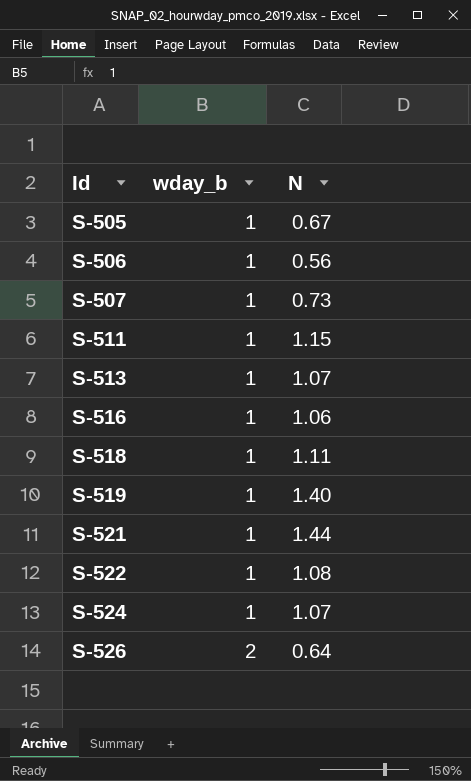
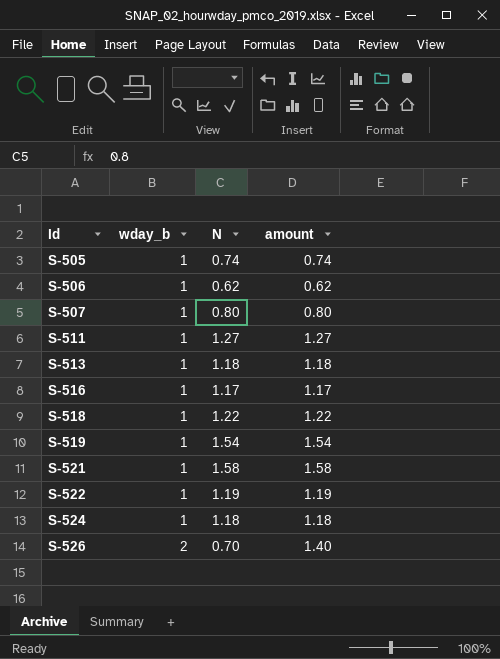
column amount | formula: none -> [wday_b] * [N]
S-505 | N: 0.67 -> 0.74
S-506 | N: 0.56 -> 0.62
S-507 | N: 0.73 -> 0.80
S-511 | N: 1.15 -> 1.27
S-513 | N: 1.07 -> 1.18
S-516 | N: 1.06 -> 1.17
S-518 | N: 1.11 -> 1.22
S-519 | N: 1.40 -> 1.54
S-521 | N: 1.44 -> 1.58
S-522 | N: 1.08 -> 1.19
S-524 | N: 1.07 -> 1.18
S-526 | N: 0.64 -> 0.70

